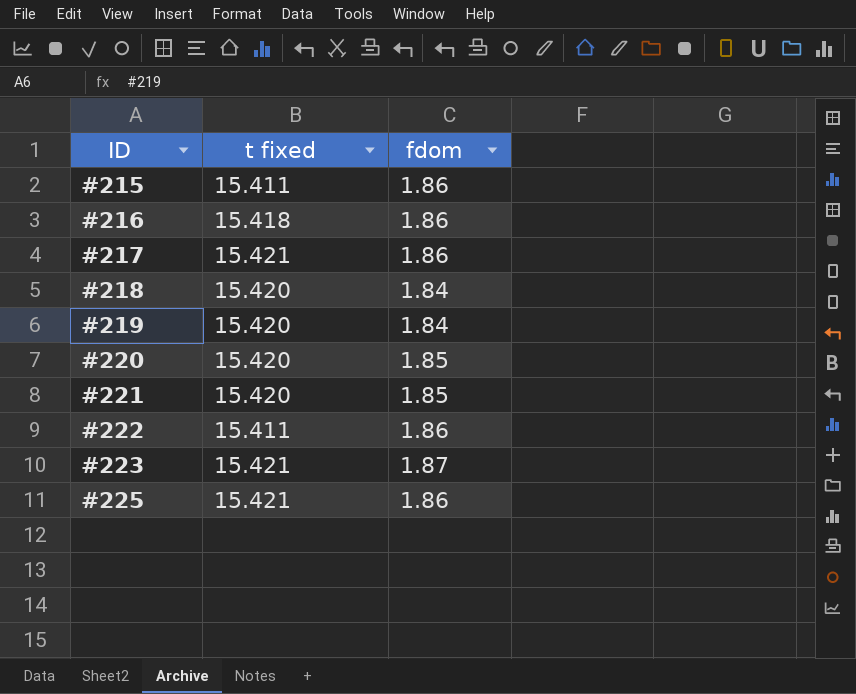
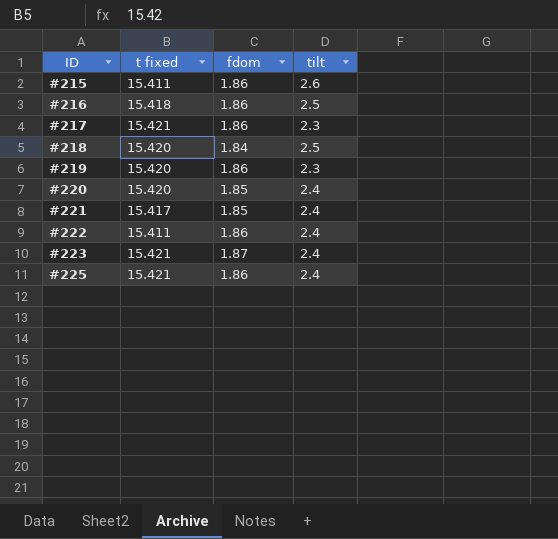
column tilt | position: none -> 4
#219 | fdom: 1.84 -> 1.86
#221 | t fixed: 15.420 -> 15.417

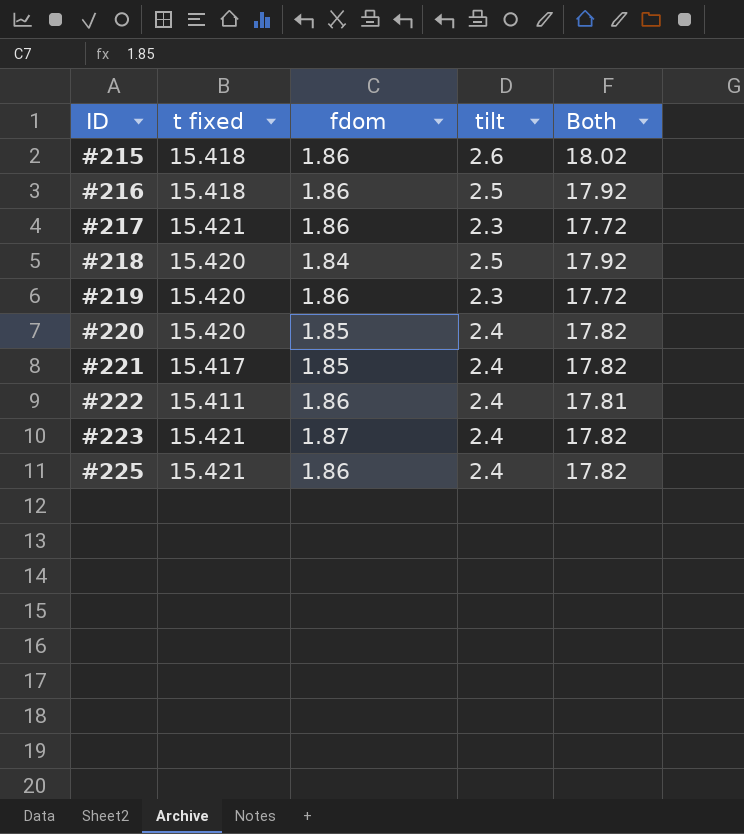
column Both | formula: none -> [t fixed] + [tilt]
#215 | t fixed: 15.411 -> 15.418

